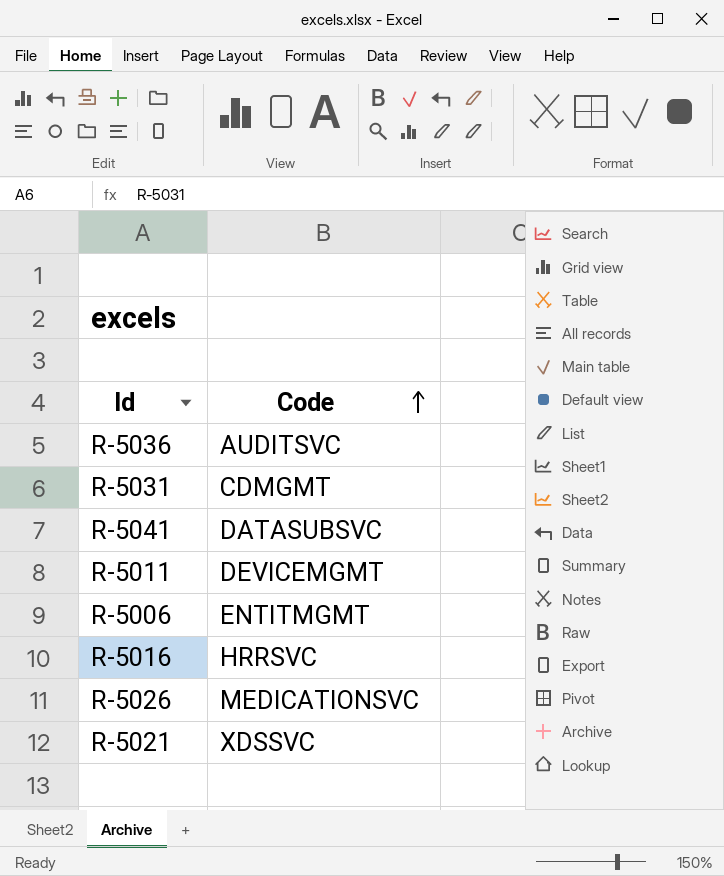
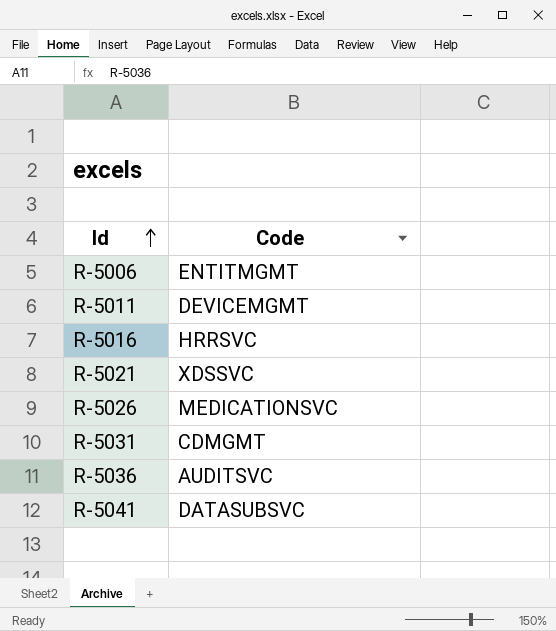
row order: Code ascending -> Id ascending

